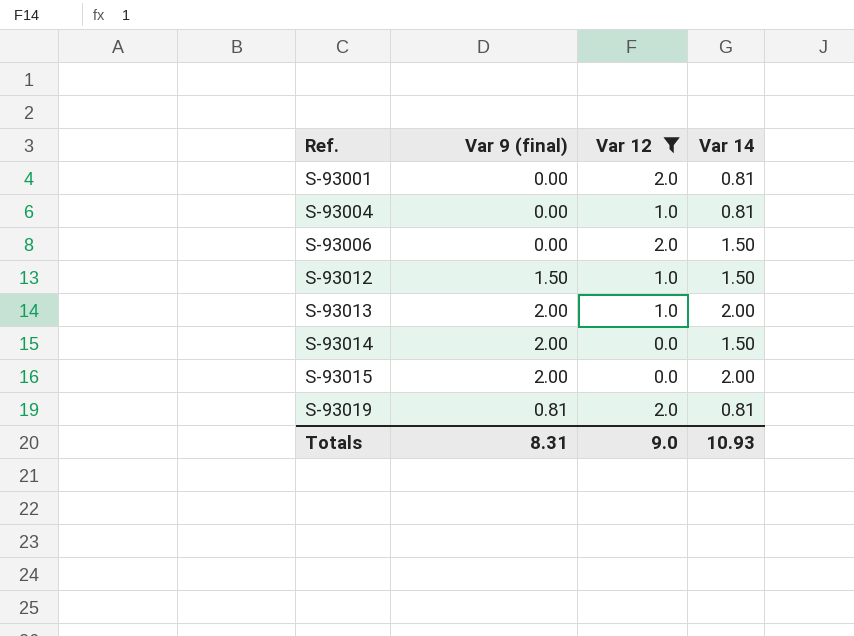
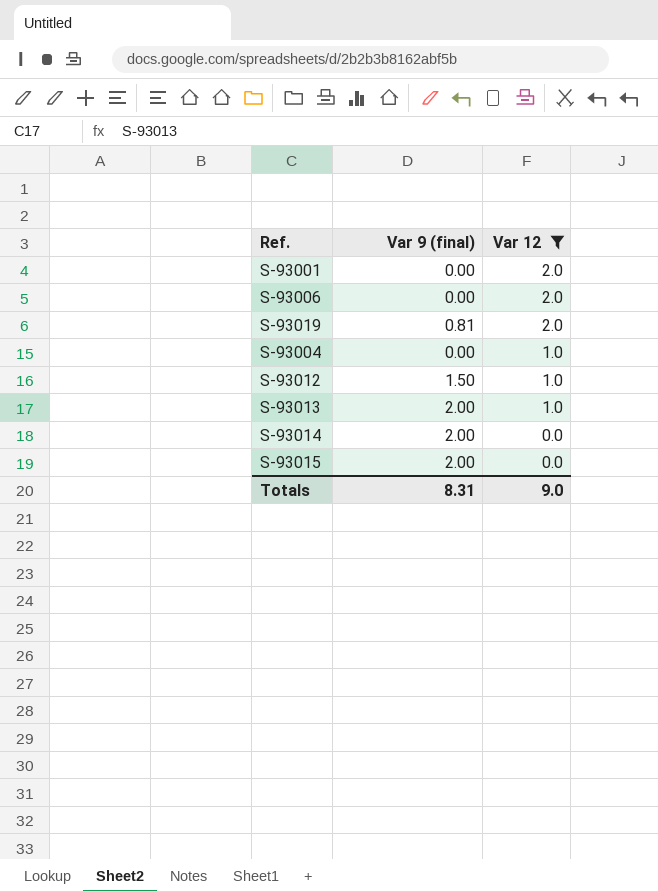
row order: Ref. ascending -> Var 12 descending
column Var 14 | position: 4 -> none

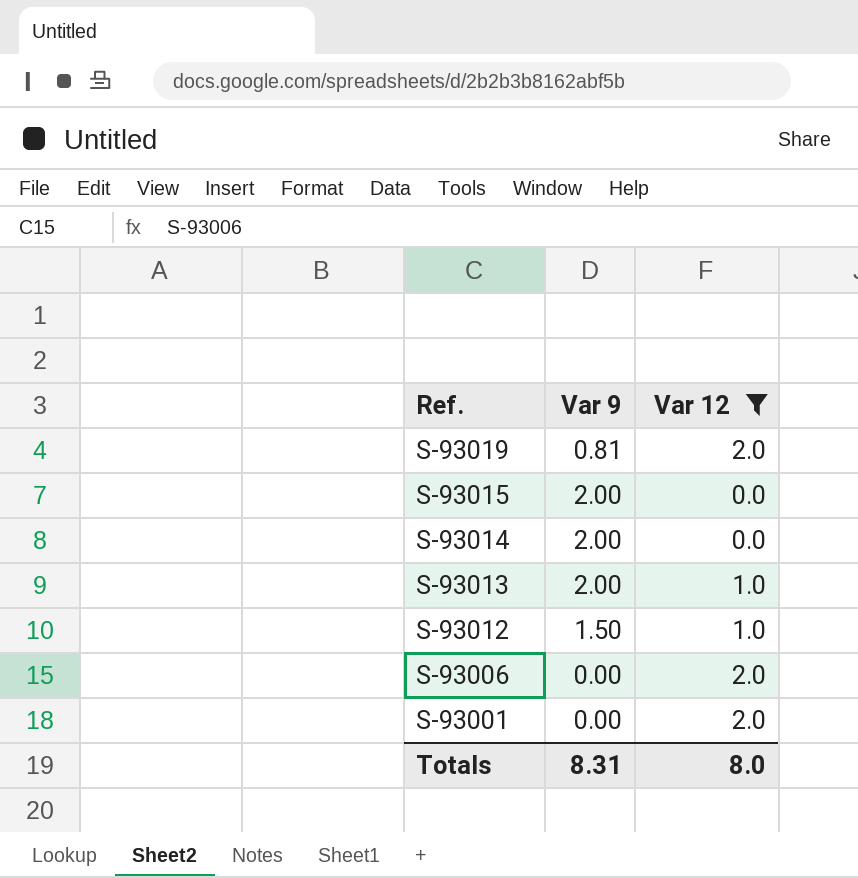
row order: Var 12 descending -> Ref. descending
column name: Var 9 (final) -> Var 9
row S-93004: 0.00 | 1.0 -> none
Totals | Var 12: 9.0 -> 8.0

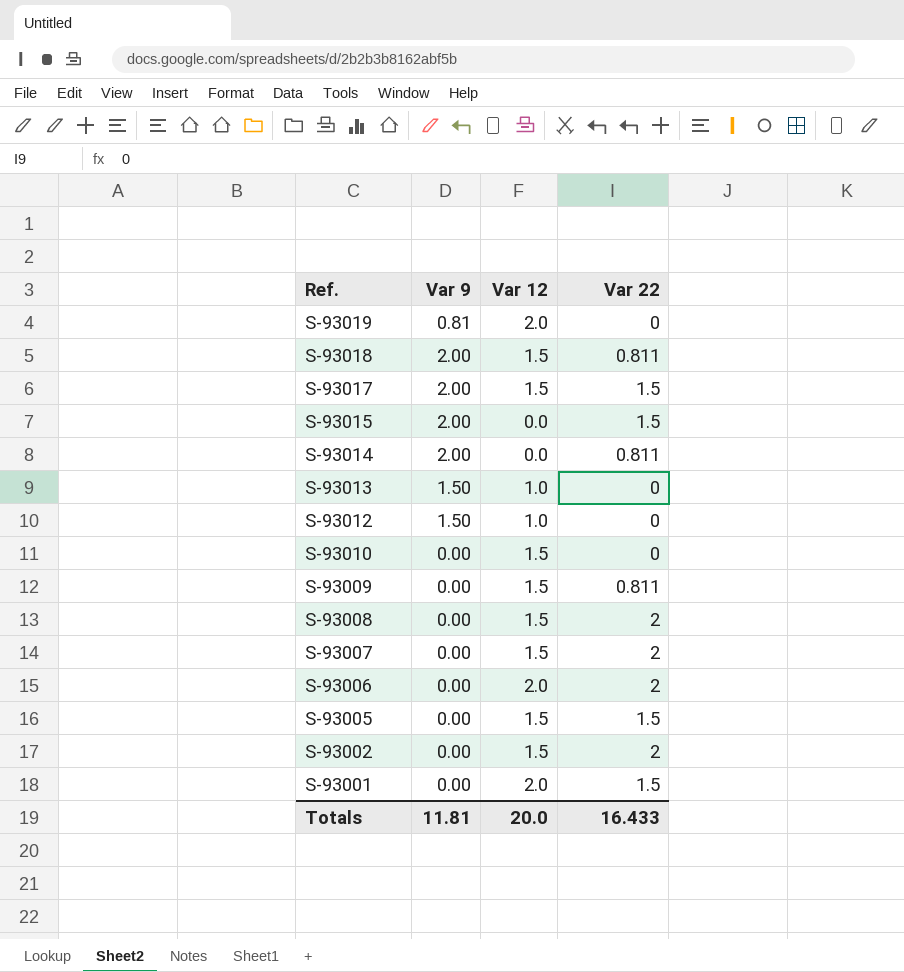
filter: Var 12 != 1.5 -> none
column Var 22 | position: none -> 4
S-93013 | Var 9: 2.00 -> 1.50
Totals | Var 9: 8.31 -> 11.81
Totals | Var 12: 8.0 -> 20.0

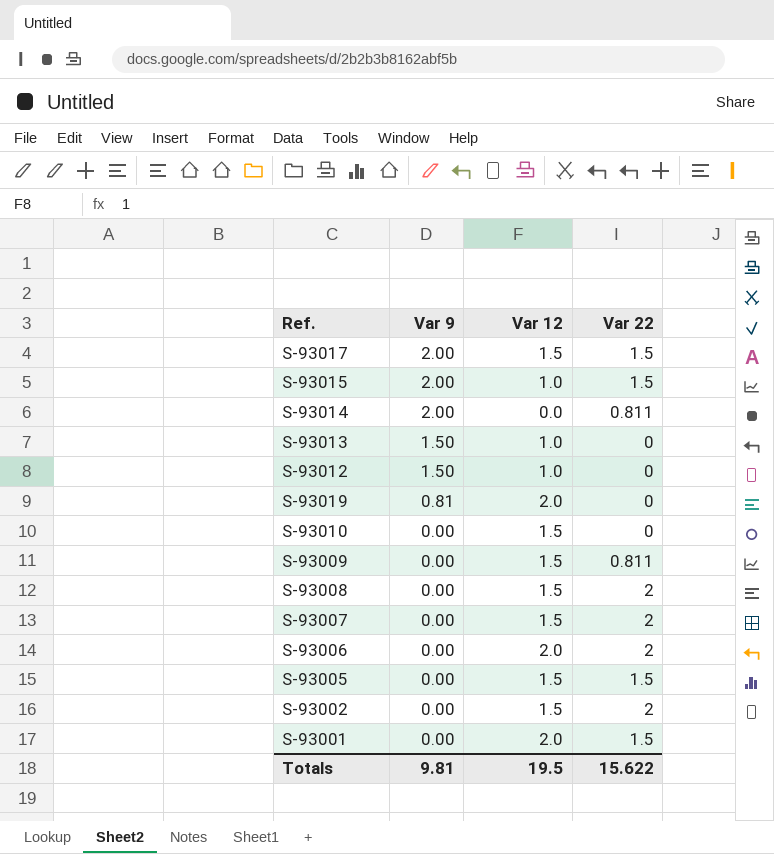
row order: Ref. descending -> Var 9 descending
row S-93018: 2.00 | 1.5 | 0.811 -> none
S-93015 | Var 12: 0.0 -> 1.0
Totals | Var 9: 11.81 -> 9.81
Totals | Var 12: 20.0 -> 19.5
Totals | Var 22: 16.433 -> 15.622

